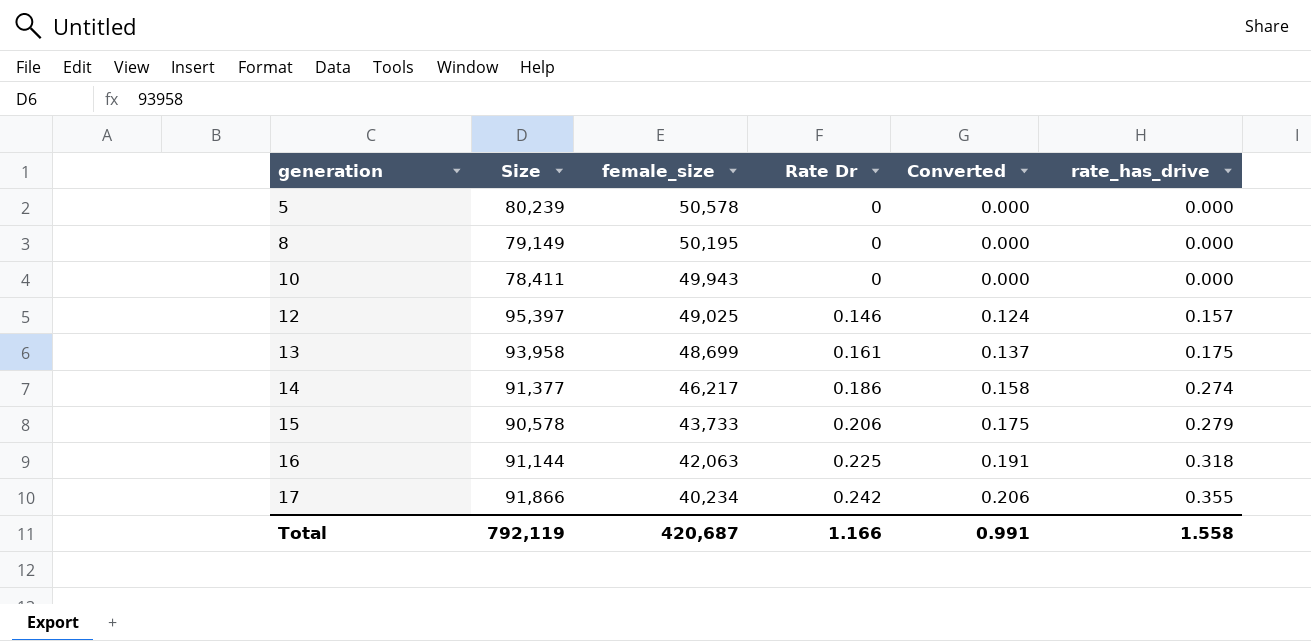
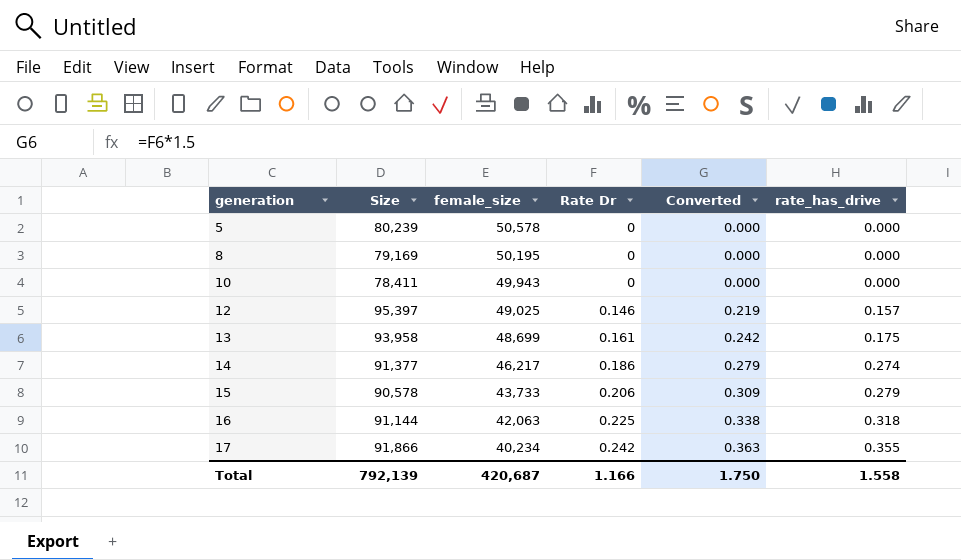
column Converted | formula: [Rate Dr] * 0.85 -> [Rate Dr] * 1.5
8 | Size: 79,149 -> 79,169
Total | Size: 792,119 -> 792,139
Total | Converted: 0.991 -> 1.750

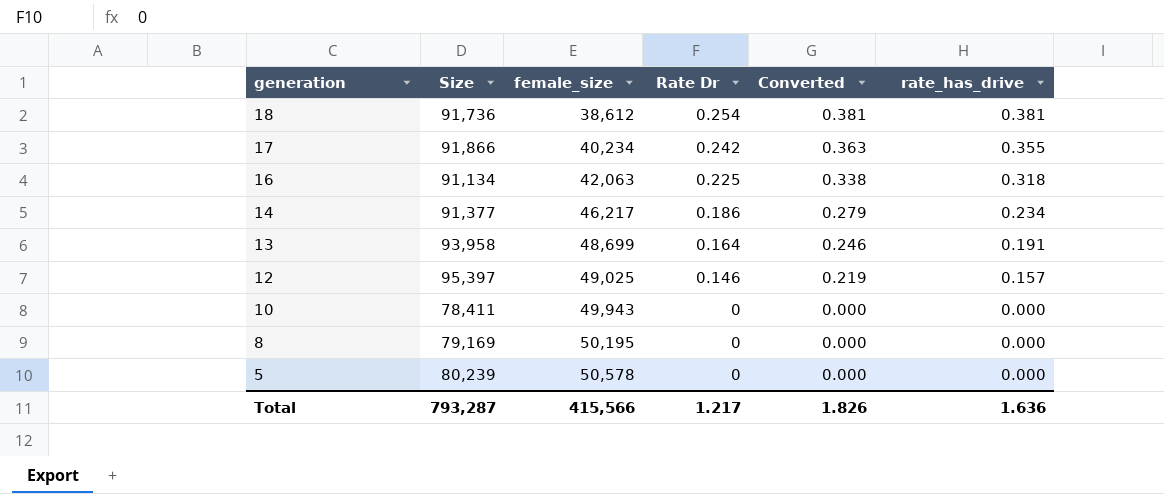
row order: generation ascending -> generation descending
row 15: 90,578 | 43,733 | 0.206 | 0.309 | 0.279 -> none
row 18: none -> 91,736 | 38,612 | 0.254 | 0.381 | 0.381
16 | Size: 91,144 -> 91,134
14 | rate_has_drive: 0.274 -> 0.234
13 | Rate Dr: 0.161 -> 0.164
13 | Converted: 0.242 -> 0.246
13 | rate_has_drive: 0.175 -> 0.191
Total | Size: 792,139 -> 793,287
Total | female_size: 420,687 -> 415,566
Total | Rate Dr: 1.166 -> 1.217
Total | Converted: 1.750 -> 1.826
Total | rate_has_drive: 1.558 -> 1.636

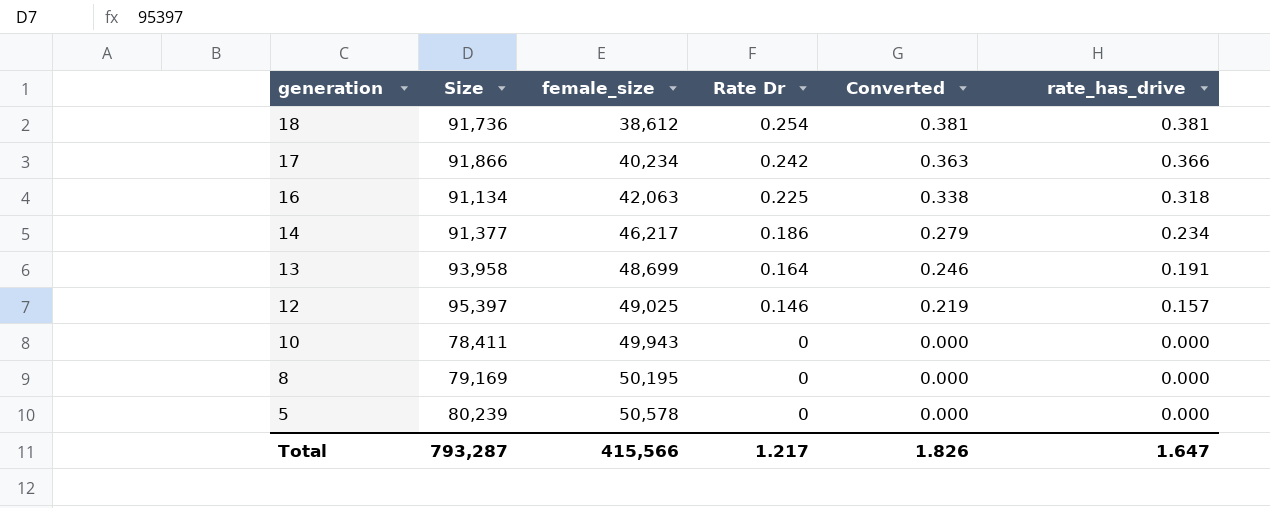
17 | rate_has_drive: 0.355 -> 0.366
Total | rate_has_drive: 1.636 -> 1.647

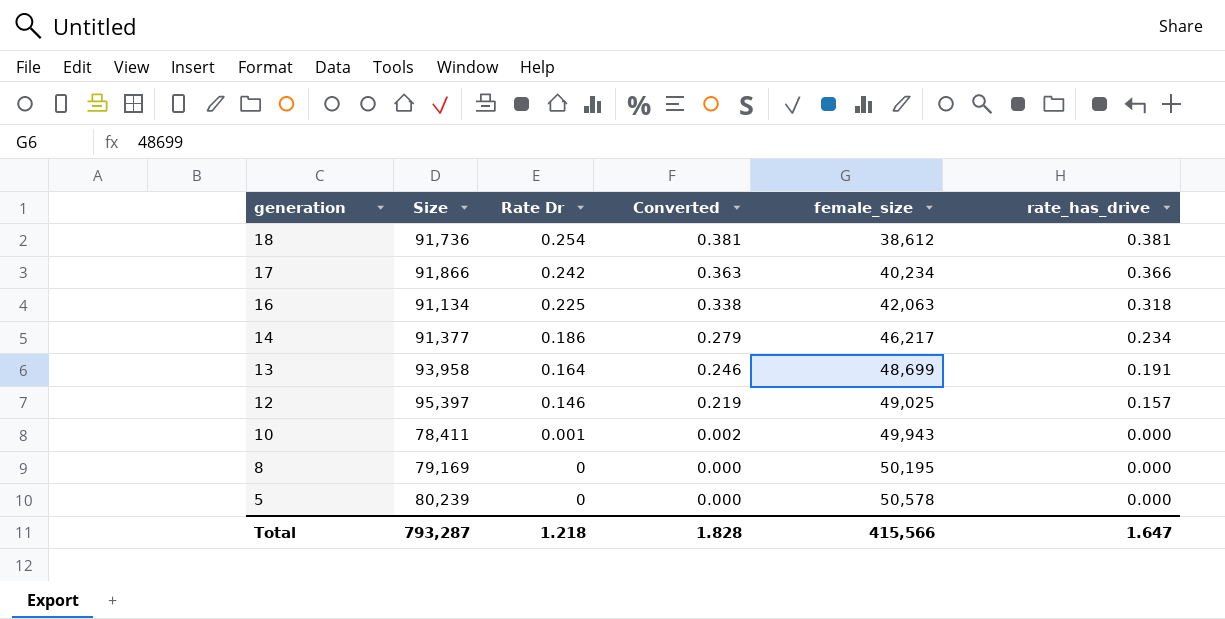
column female_size | position: 3 -> 5
10 | Rate Dr: 0 -> 0.001
10 | Converted: 0.000 -> 0.002
Total | Rate Dr: 1.217 -> 1.218
Total | Converted: 1.826 -> 1.828

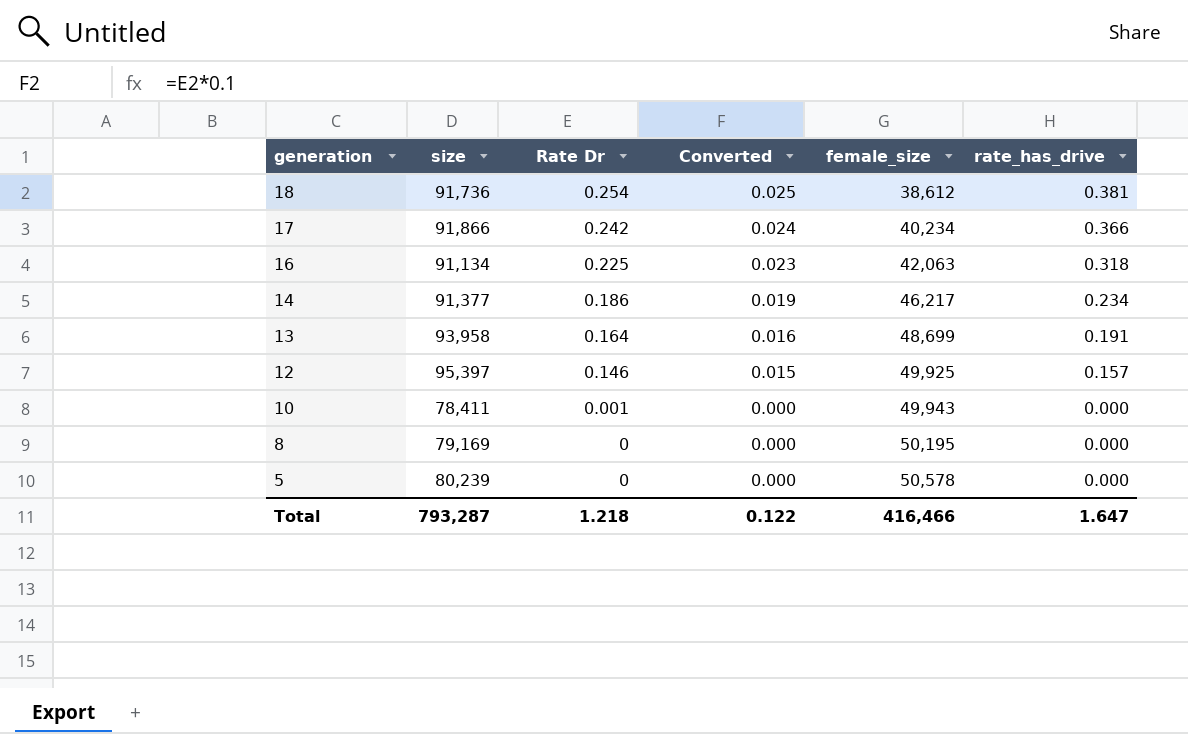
column name: Size -> size
column Converted | formula: [Rate Dr] * 1.5 -> [Rate Dr] * 0.1
12 | female_size: 49,025 -> 49,925
Total | Converted: 1.828 -> 0.122
Total | female_size: 415,566 -> 416,466

